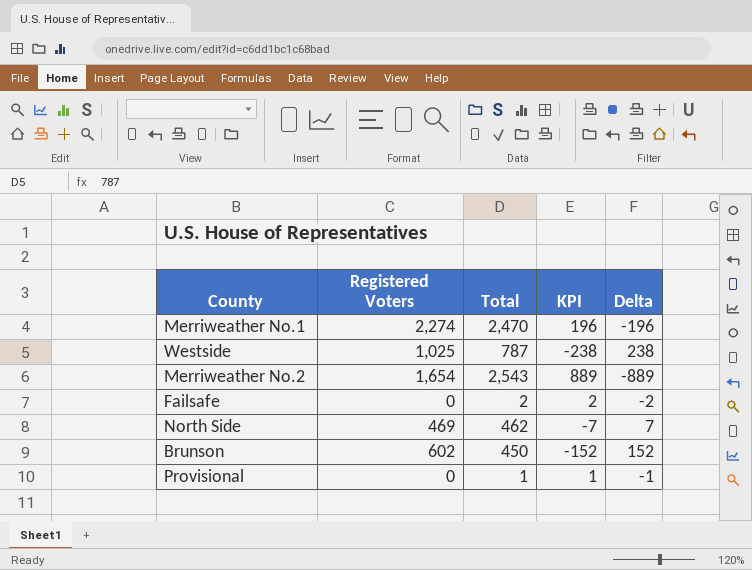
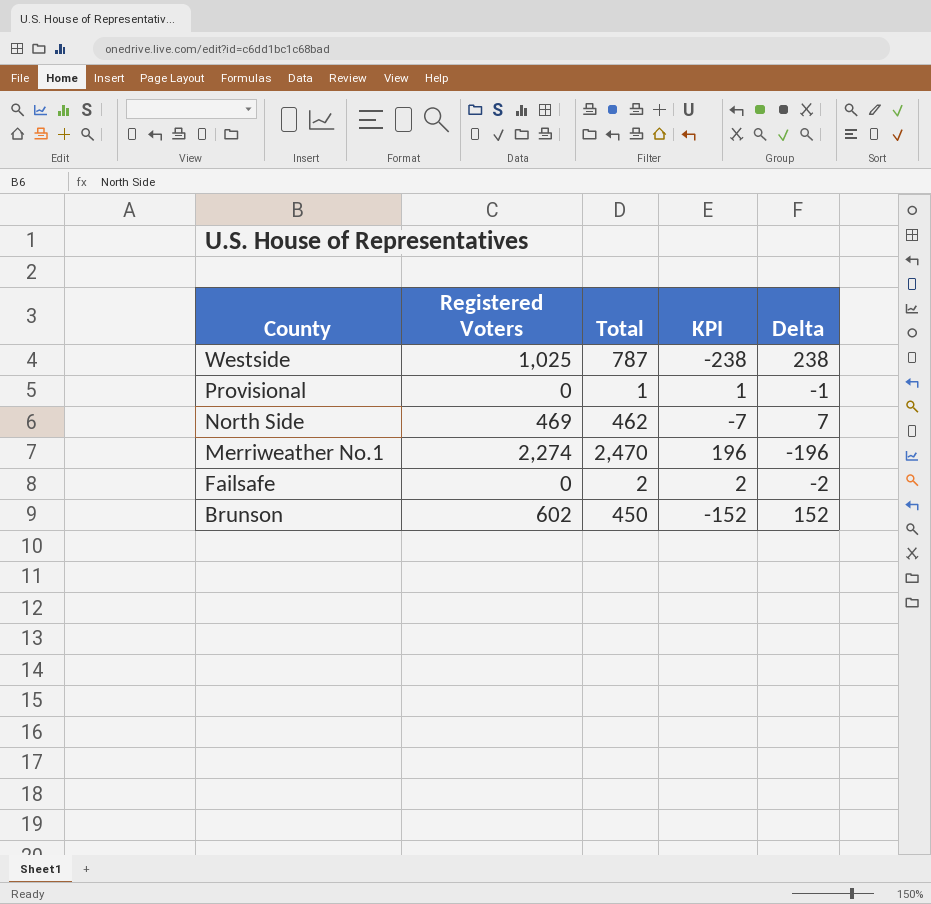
row order: none -> County descending
row Merriweather No.2: 1,654 | 2,543 | 889 | -889 -> none

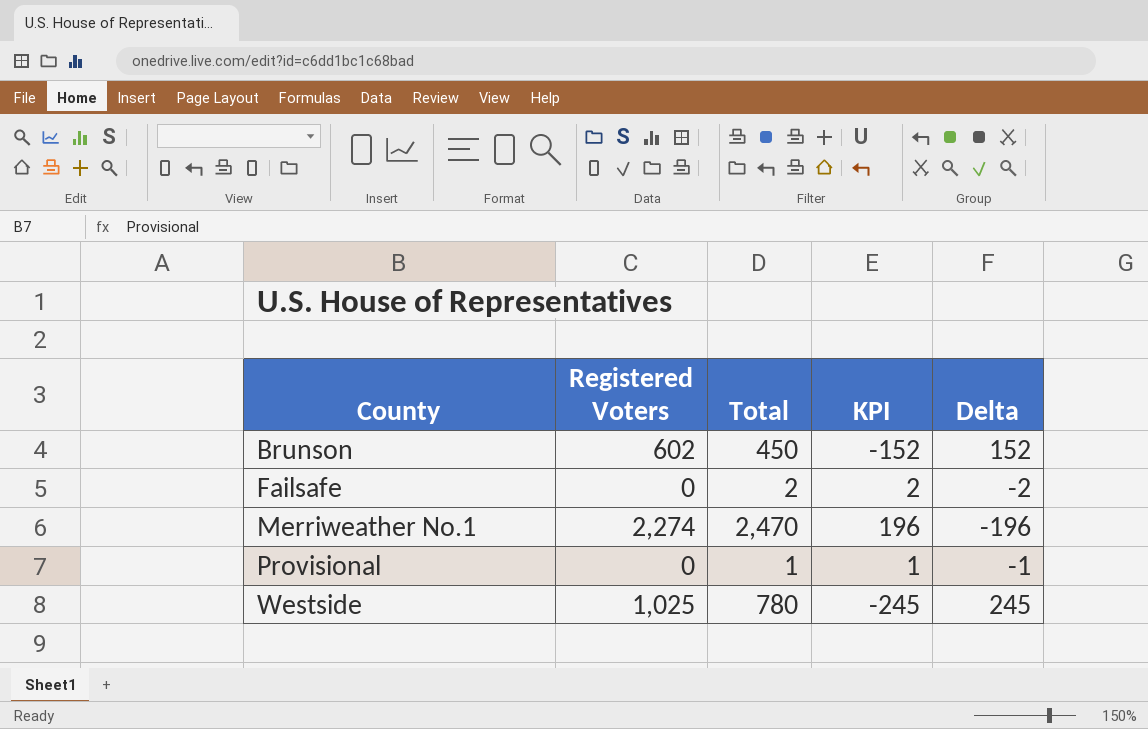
row order: County descending -> County ascending
row North Side: 469 | 462 | -7 | 7 -> none
Westside | Total: 787 -> 780
Westside | KPI: -238 -> -245
Westside | Delta: 238 -> 245

